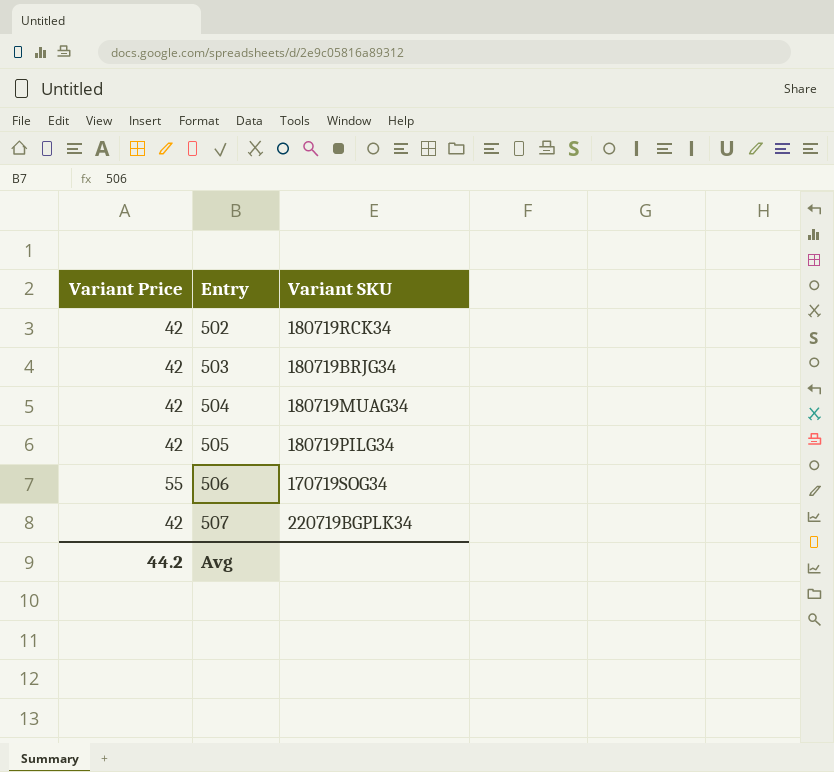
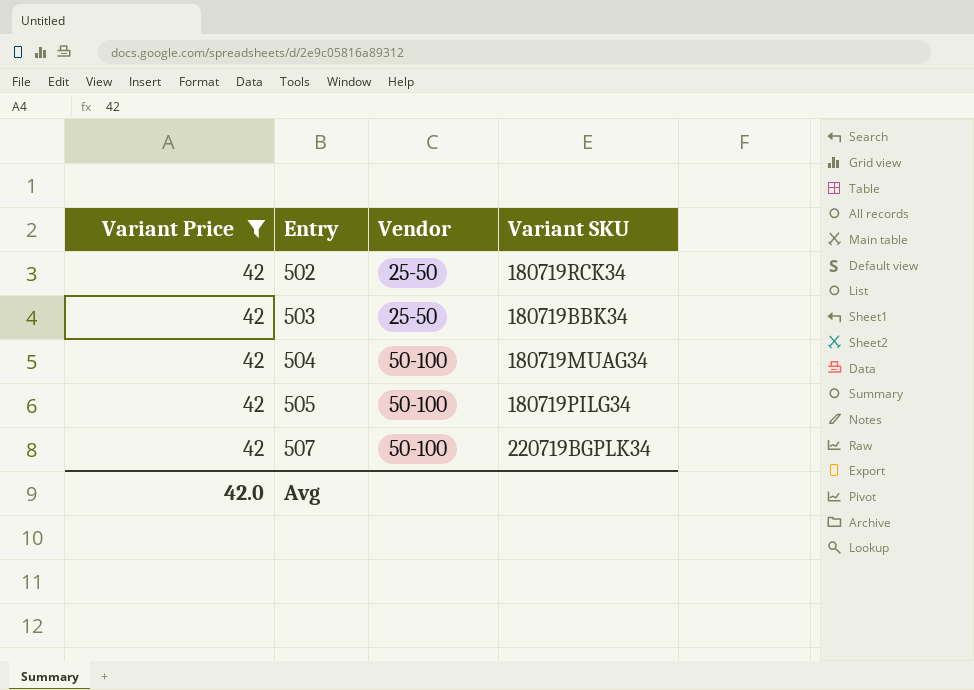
filter: none -> Variant Price = 42
column Vendor | position: none -> 3
503 | Variant SKU: 180719BRJG34 -> 180719BBK34
Avg | Variant Price: 44.2 -> 42.0

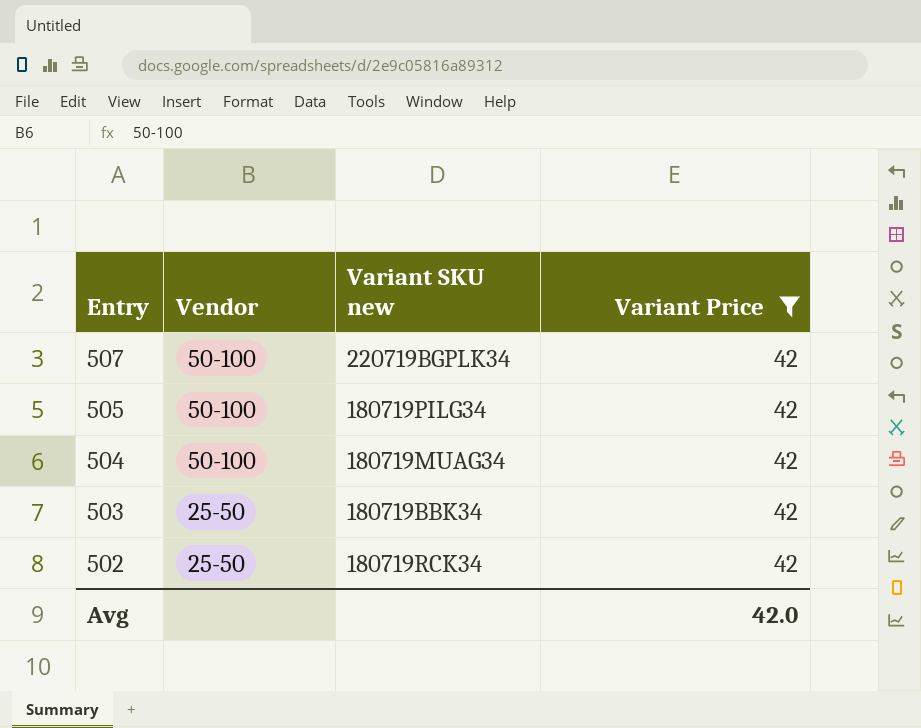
row order: Entry ascending -> Entry descending
column name: Variant SKU -> Variant SKU new
column Variant Price | position: 1 -> 4

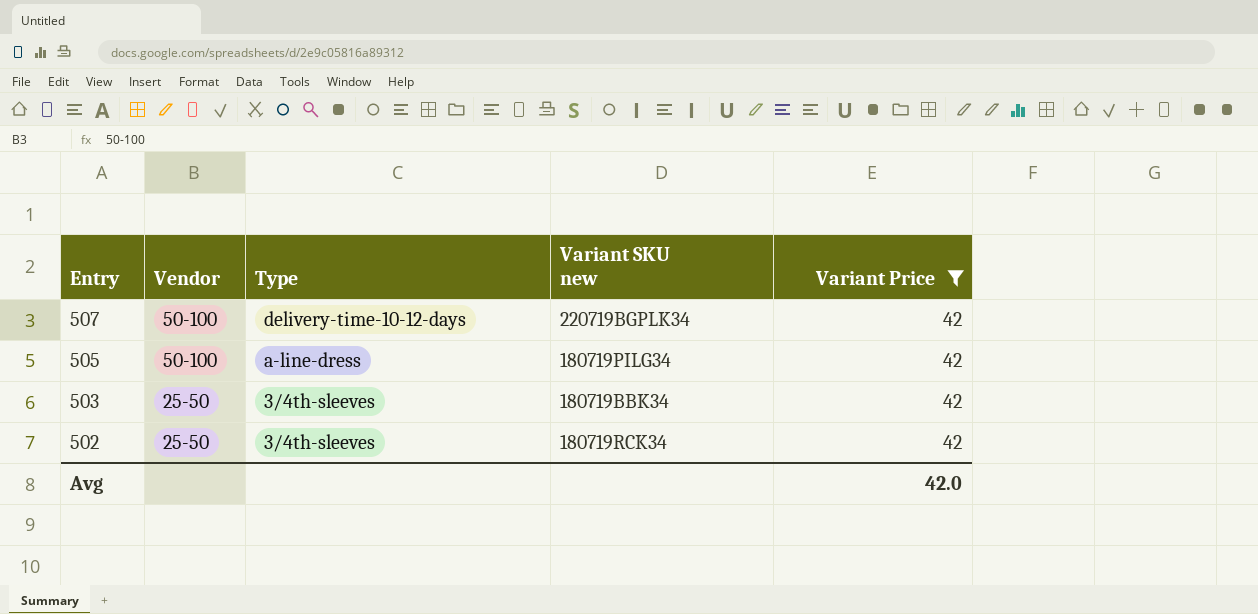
column Type | position: none -> 3
row 504: 50-100 | 180719MUAG34 | 42 -> none

